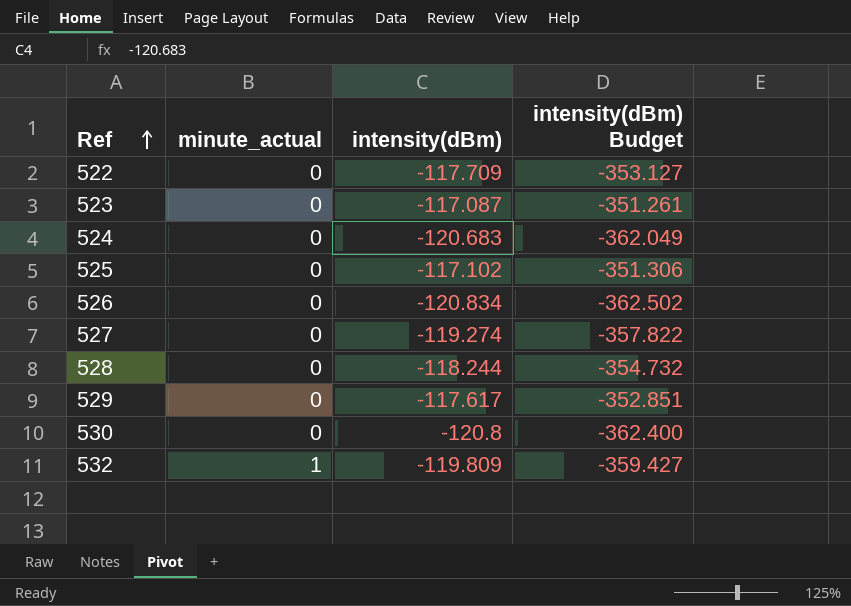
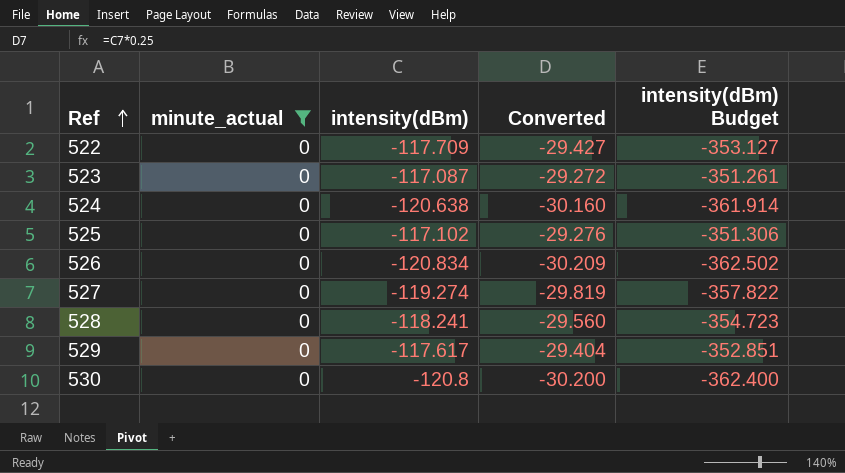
filter: none -> minute_actual = 0
column Converted | formula: none -> [intensity(dBm)] * 0.25
524 | intensity(dBm): -120.683 -> -120.638
524 | intensity(dBm) Budget: -362.049 -> -361.914
528 | intensity(dBm): -118.244 -> -118.241
528 | intensity(dBm) Budget: -354.732 -> -354.723

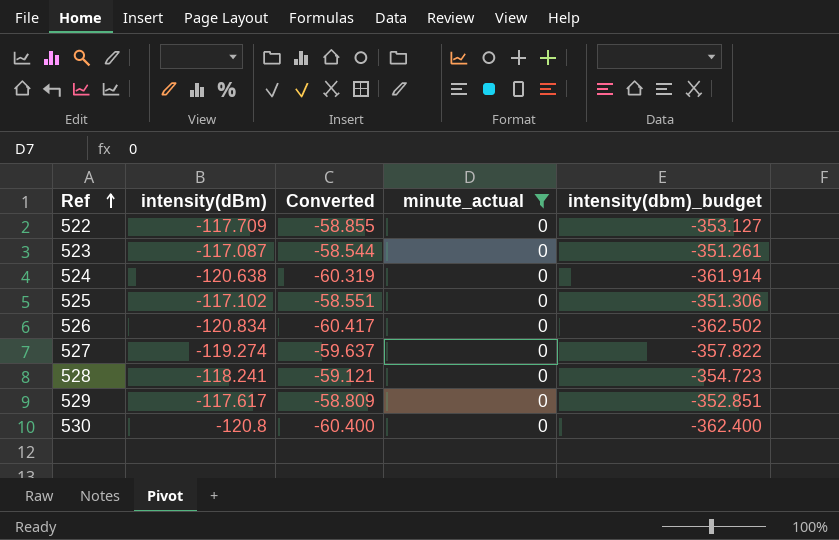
column Converted | formula: [intensity(dBm)] * 0.25 -> [intensity(dBm)] * 0.5
column minute_actual | position: 2 -> 4
column name: intensity(dBm) Budget -> intensity(dbm)_budget

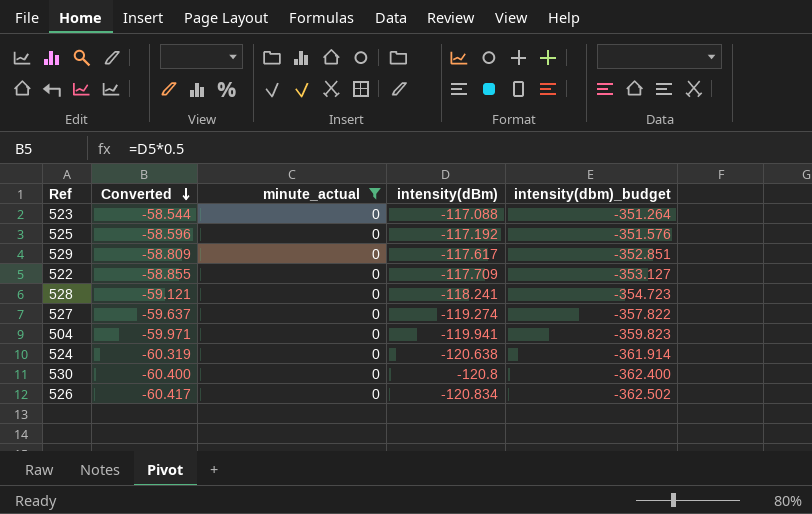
row order: Ref ascending -> Converted descending
column intensity(dBm) | position: 2 -> 4
523 | intensity(dBm): -117.087 -> -117.088
523 | intensity(dbm)_budget: -351.261 -> -351.264
525 | Converted: -58.551 -> -58.596
525 | intensity(dBm): -117.102 -> -117.192
525 | intensity(dbm)_budget: -351.306 -> -351.576
row 504: none -> -59.971 | 0 | -119.941 | -359.823

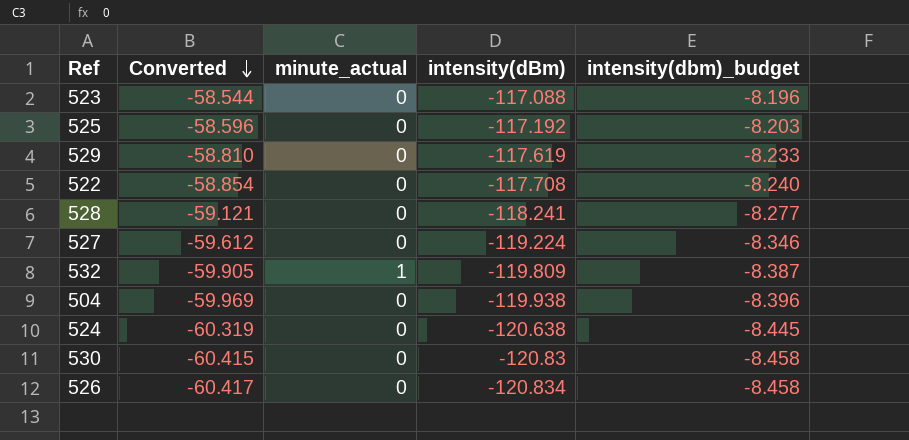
filter: minute_actual = 0 -> none
column intensity(dbm)_budget | formula: [intensity(dBm)] * 3 -> [intensity(dBm)] * 0.07
529 | Converted: -58.809 -> -58.810
529 | intensity(dBm): -117.617 -> -117.619
522 | Converted: -58.855 -> -58.854
522 | intensity(dBm): -117.709 -> -117.708
527 | Converted: -59.637 -> -59.612
527 | intensity(dBm): -119.274 -> -119.224
504 | Converted: -59.971 -> -59.969
504 | intensity(dBm): -119.941 -> -119.938
530 | Converted: -60.400 -> -60.415
530 | intensity(dBm): -120.8 -> -120.83

